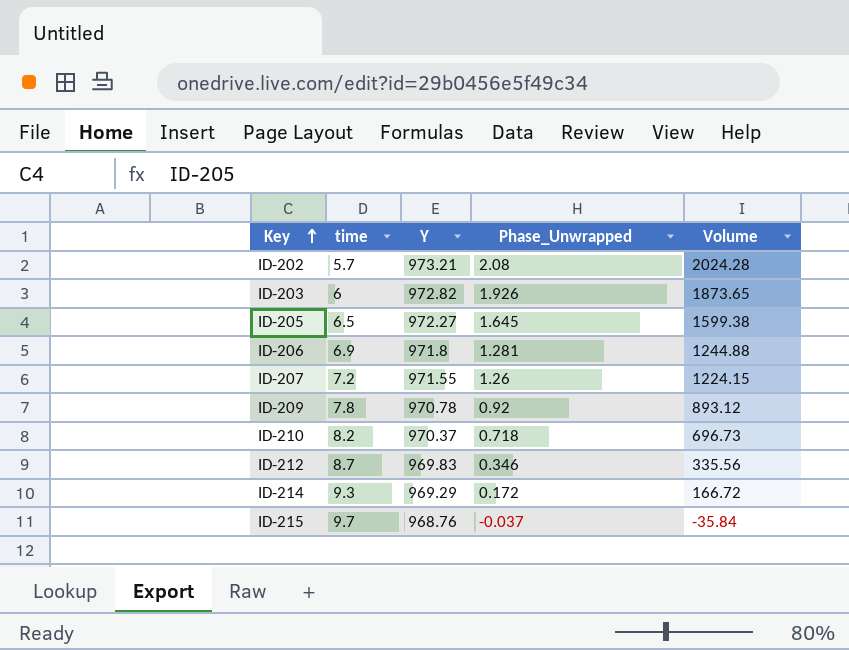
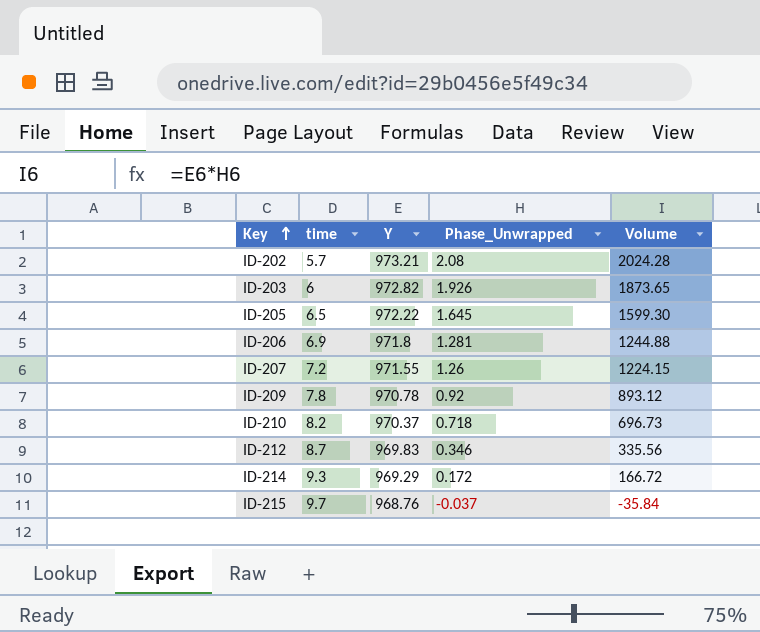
ID-205 | Y: 972.27 -> 972.22
ID-205 | Volume: 1599.38 -> 1599.30

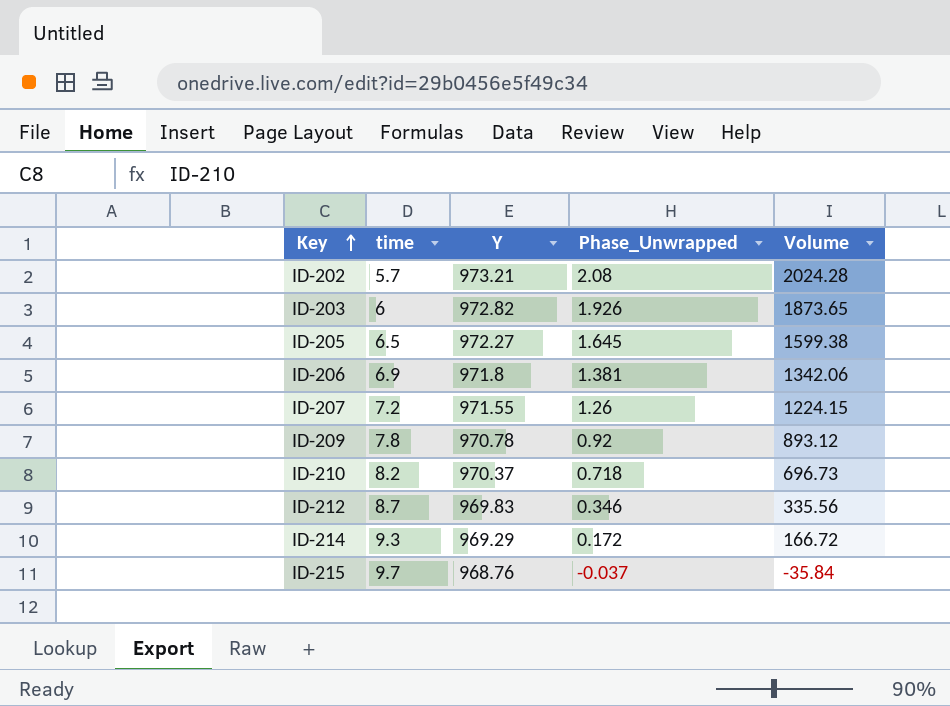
ID-205 | Y: 972.22 -> 972.27
ID-205 | Volume: 1599.30 -> 1599.38
ID-206 | Phase_Unwrapped: 1.281 -> 1.381
ID-206 | Volume: 1244.88 -> 1342.06

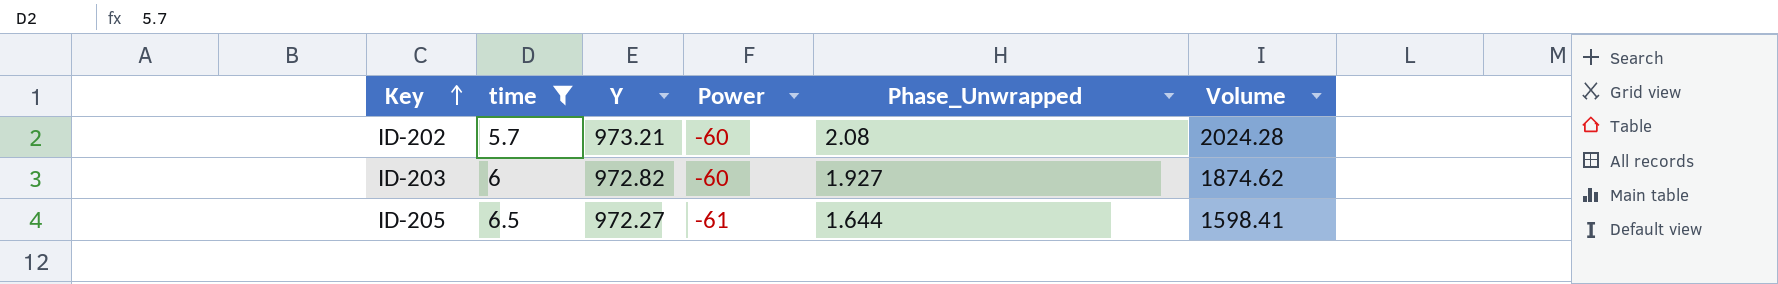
filter: none -> time <= 6.5
column Power | position: none -> 4
ID-203 | Phase_Unwrapped: 1.926 -> 1.927
ID-203 | Volume: 1873.65 -> 1874.62
ID-205 | Phase_Unwrapped: 1.645 -> 1.644
ID-205 | Volume: 1599.38 -> 1598.41

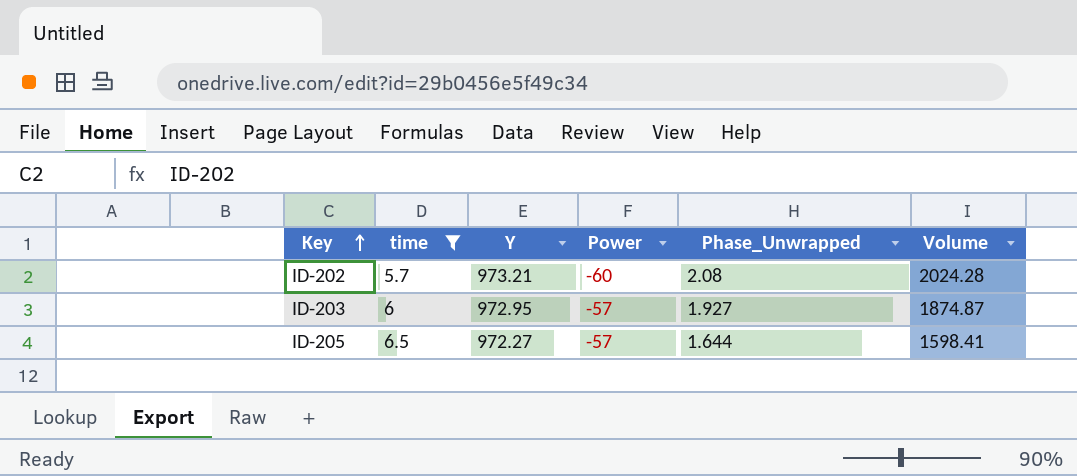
ID-203 | Y: 972.82 -> 972.95
ID-203 | Power: -60 -> -57
ID-203 | Volume: 1874.62 -> 1874.87
ID-205 | Power: -61 -> -57

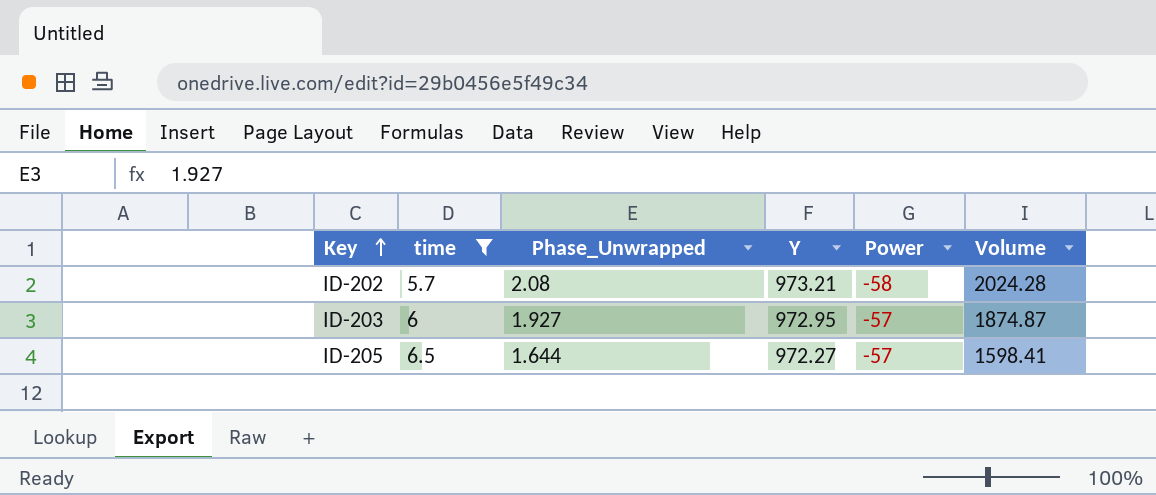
column Phase_Unwrapped | position: 5 -> 3
ID-202 | Power: -60 -> -58

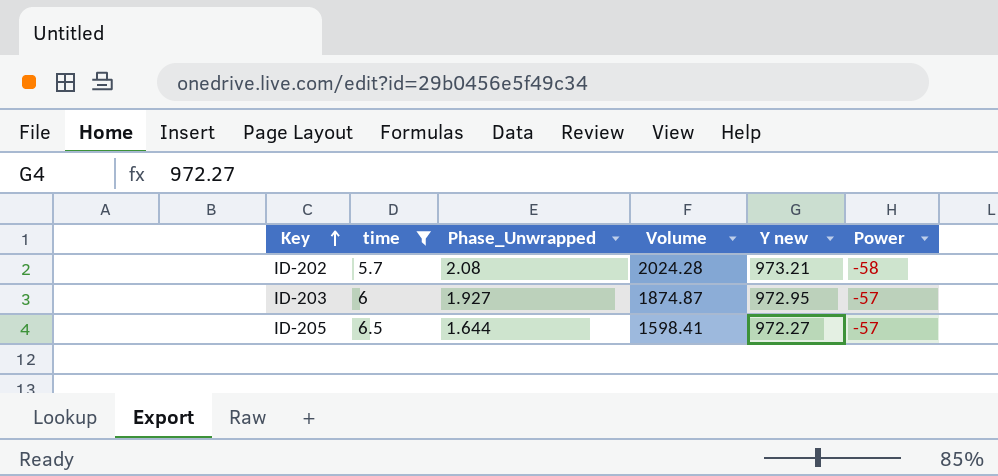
column Volume | position: 6 -> 4
column name: Y -> Y new

